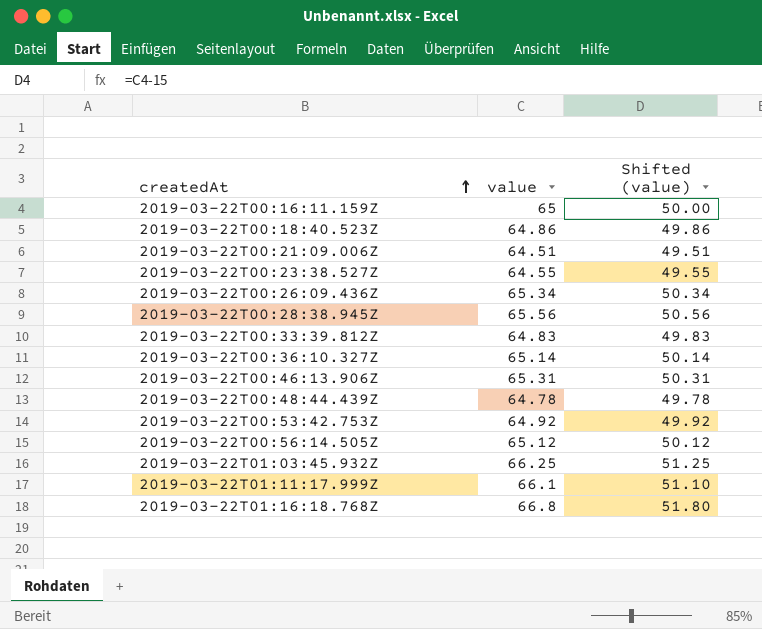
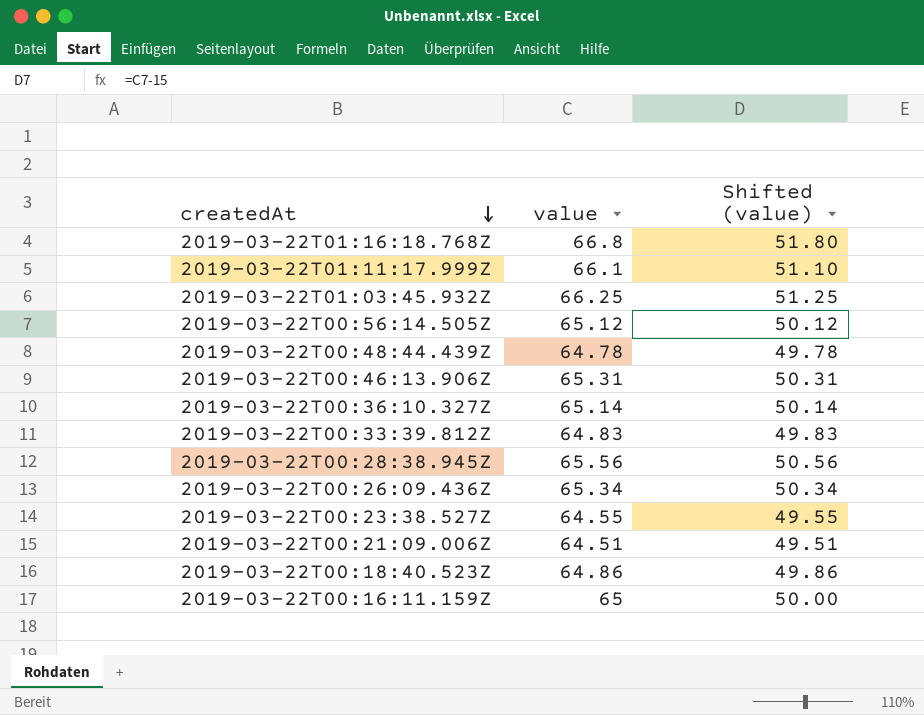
row order: createdAt ascending -> createdAt descending
row 2019-03-22T00:53:42.753Z: 64.92 | 49.92 -> none

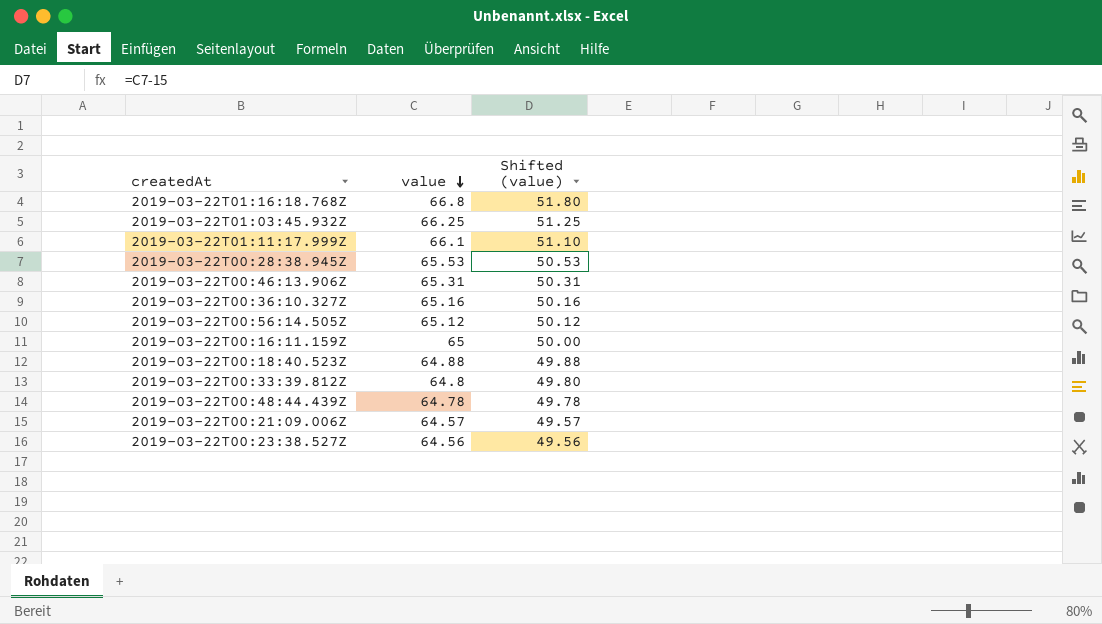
row order: createdAt descending -> value descending
row 2019-03-22T00:26:09.436Z: 65.34 | 50.34 -> none
2019-03-22T00:28:38.945Z | value: 65.56 -> 65.53
2019-03-22T00:28:38.945Z | Shifted (value): 50.56 -> 50.53
2019-03-22T00:36:10.327Z | value: 65.14 -> 65.16
2019-03-22T00:36:10.327Z | Shifted (value): 50.14 -> 50.16
2019-03-22T00:18:40.523Z | value: 64.86 -> 64.88
2019-03-22T00:18:40.523Z | Shifted (value): 49.86 -> 49.88
2019-03-22T00:33:39.812Z | value: 64.83 -> 64.8
2019-03-22T00:33:39.812Z | Shifted (value): 49.83 -> 49.80
2019-03-22T00:21:09.006Z | value: 64.51 -> 64.57
2019-03-22T00:21:09.006Z | Shifted (value): 49.51 -> 49.57
2019-03-22T00:23:38.527Z | value: 64.55 -> 64.56
2019-03-22T00:23:38.527Z | Shifted (value): 49.55 -> 49.56

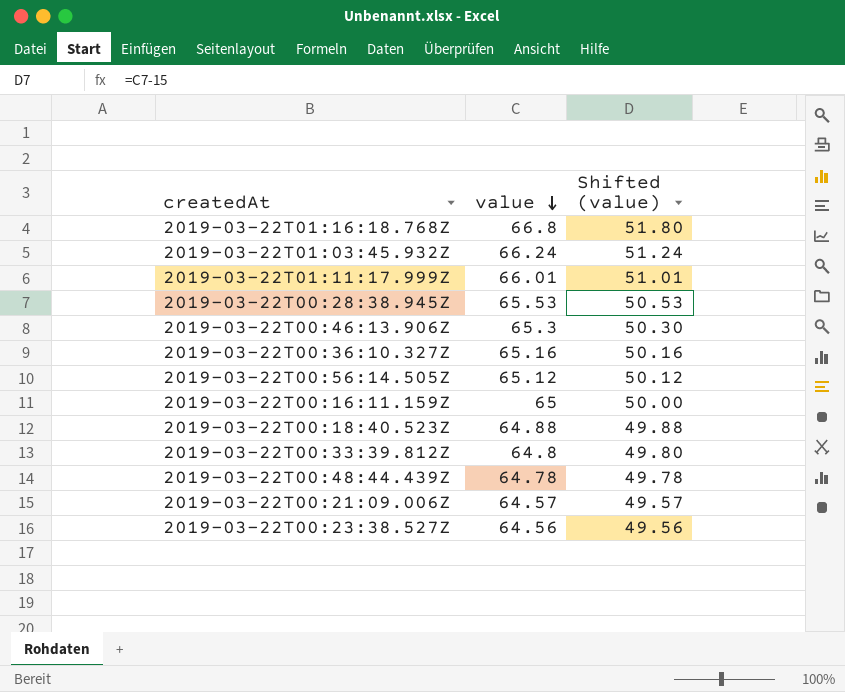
2019-03-22T01:03:45.932Z | value: 66.25 -> 66.24
2019-03-22T01:03:45.932Z | Shifted (value): 51.25 -> 51.24
2019-03-22T01:11:17.999Z | value: 66.1 -> 66.01
2019-03-22T01:11:17.999Z | Shifted (value): 51.10 -> 51.01
2019-03-22T00:46:13.906Z | value: 65.31 -> 65.3
2019-03-22T00:46:13.906Z | Shifted (value): 50.31 -> 50.30

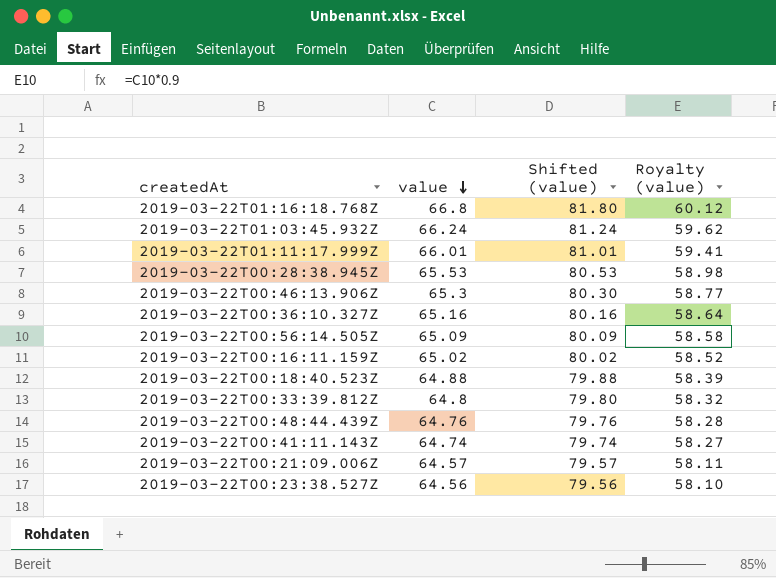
column Shifted (value) | formula: [value] - 15 -> [value] + 15
column Royalty (value) | formula: none -> [value] * 0.9
2019-03-22T00:56:14.505Z | value: 65.12 -> 65.09
2019-03-22T00:16:11.159Z | value: 65 -> 65.02
2019-03-22T00:48:44.439Z | value: 64.78 -> 64.76
row 2019-03-22T00:41:11.143Z: none -> 64.74 | 79.74 | 58.27

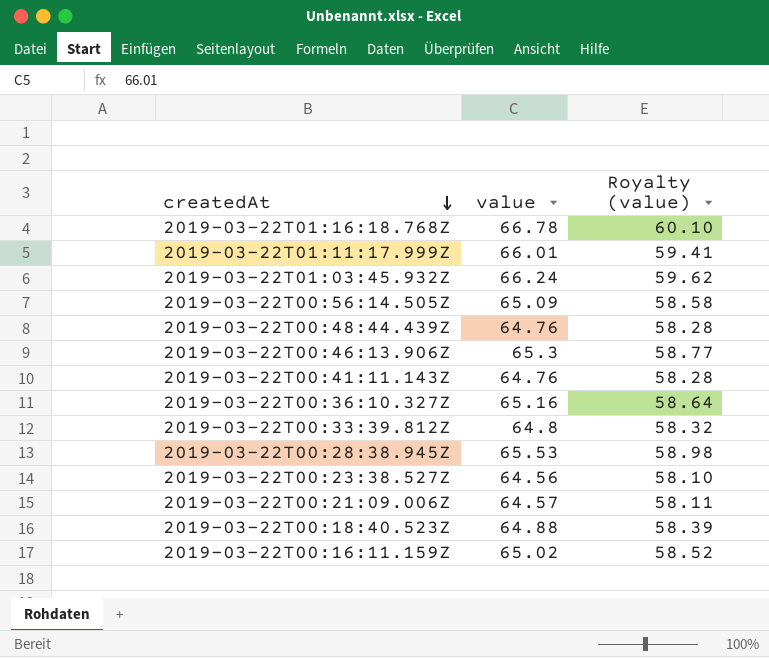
row order: value descending -> createdAt descending
column Shifted (value) | formula: [value] + 15 -> none
2019-03-22T01:16:18.768Z | value: 66.8 -> 66.78
2019-03-22T01:16:18.768Z | Royalty (value): 60.12 -> 60.10
2019-03-22T00:41:11.143Z | value: 64.74 -> 64.76
2019-03-22T00:41:11.143Z | Royalty (value): 58.27 -> 58.28

